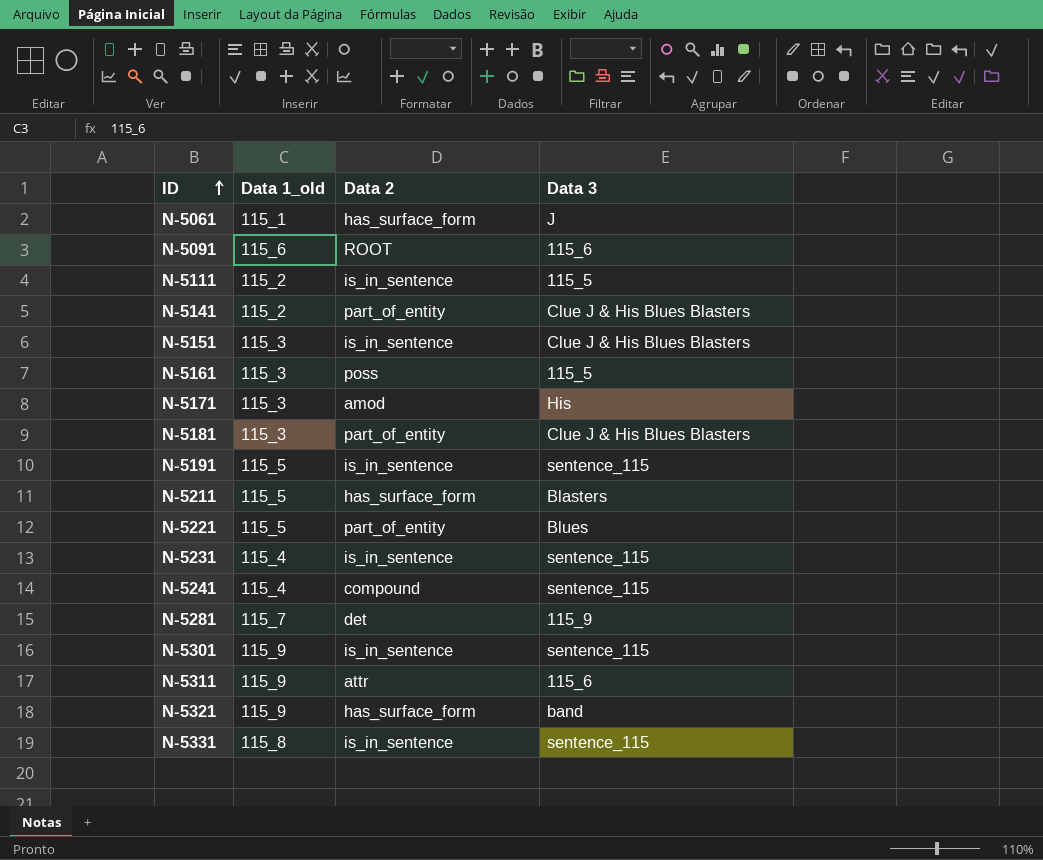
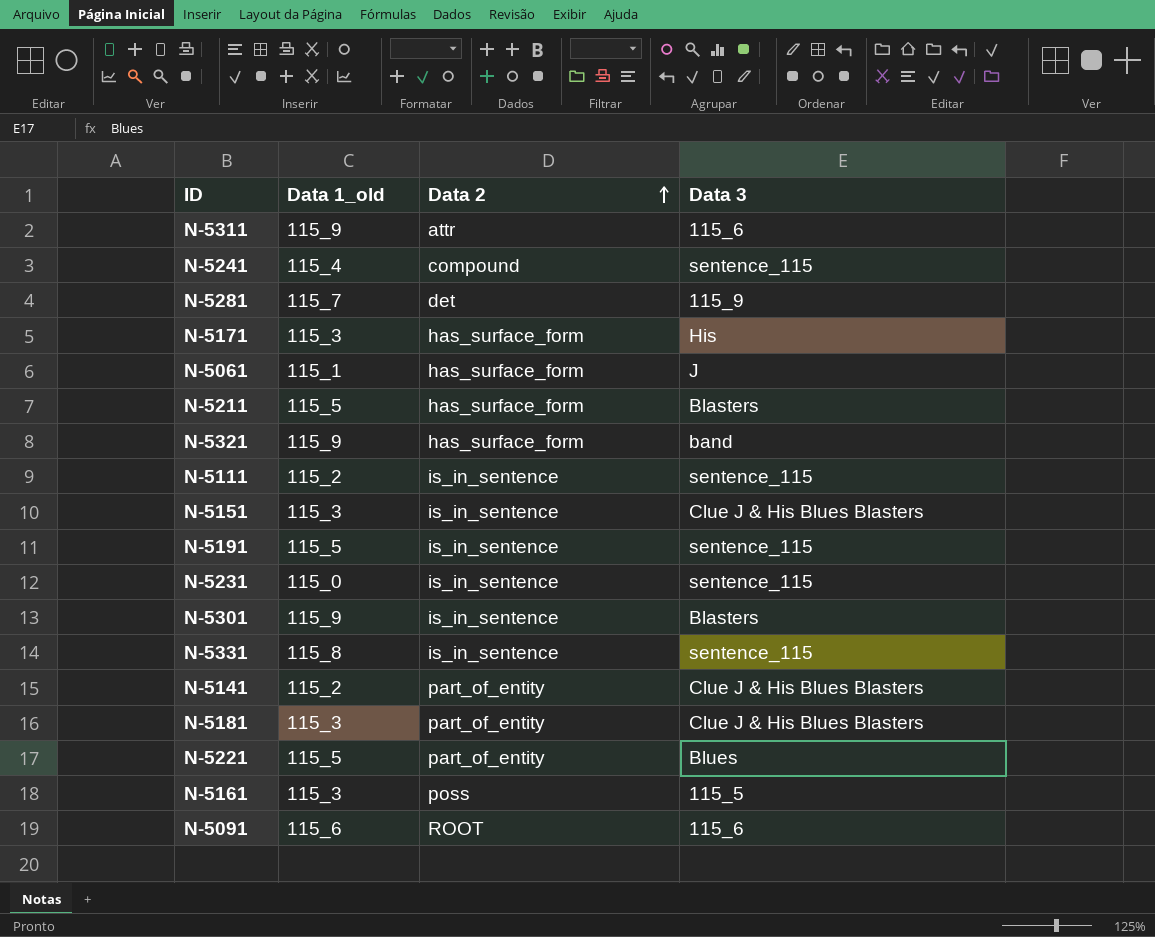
row order: ID ascending -> Data 2 ascending
N-5171 | Data 2: amod -> has_surface_form
N-5111 | Data 3: 115_5 -> sentence_115
N-5231 | Data 1_old: 115_4 -> 115_0
N-5301 | Data 3: sentence_115 -> Blasters

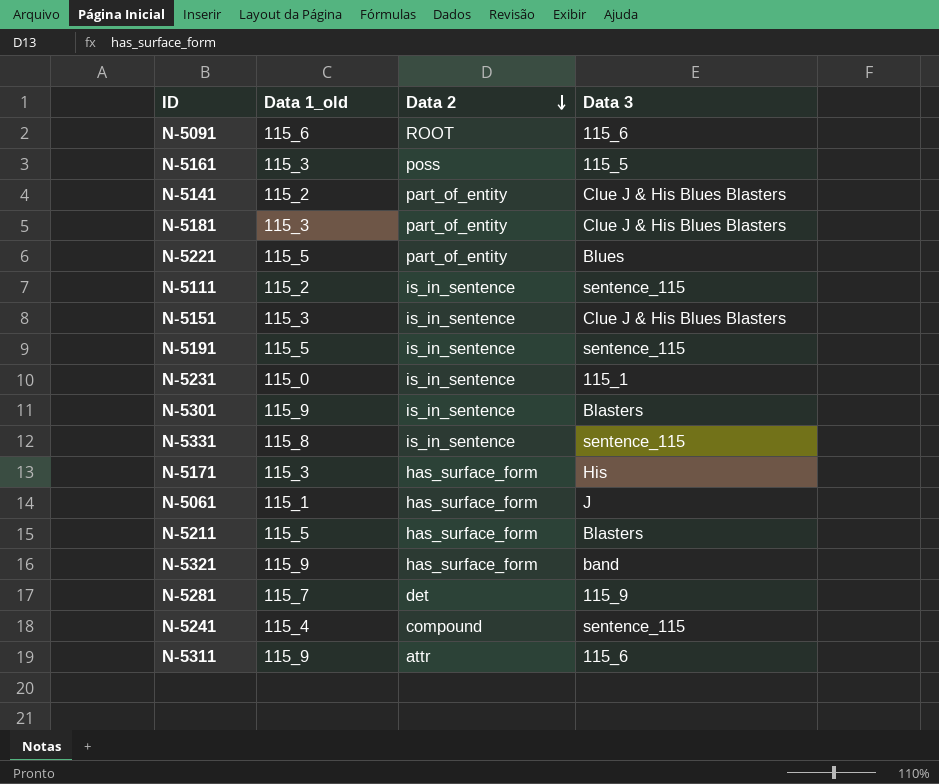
row order: Data 2 ascending -> Data 2 descending
N-5231 | Data 3: sentence_115 -> 115_1

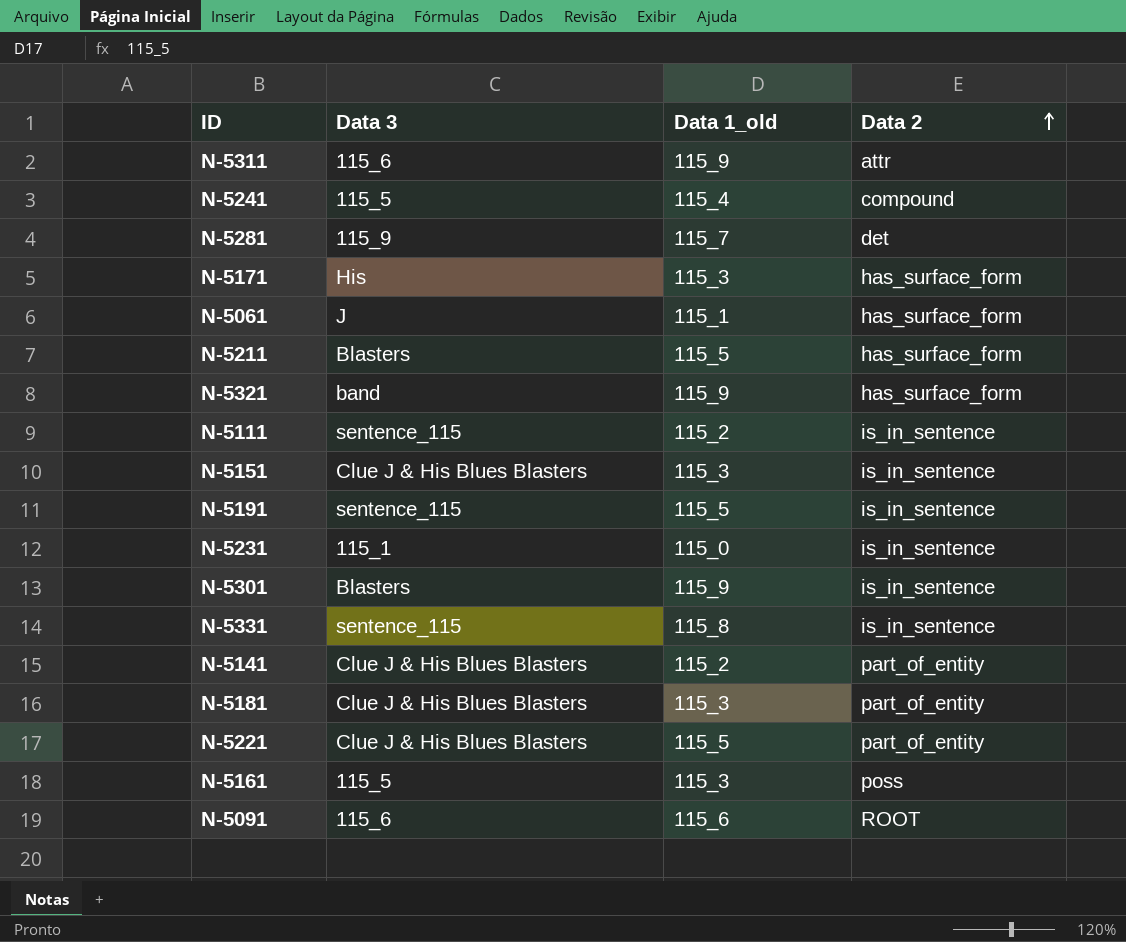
row order: Data 2 descending -> Data 2 ascending
column Data 3 | position: 4 -> 2
N-5241 | Data 3: sentence_115 -> 115_5
N-5221 | Data 3: Blues -> Clue J & His Blues Blasters

